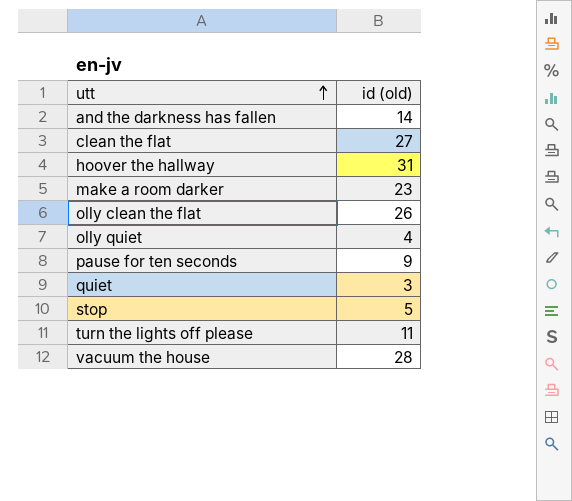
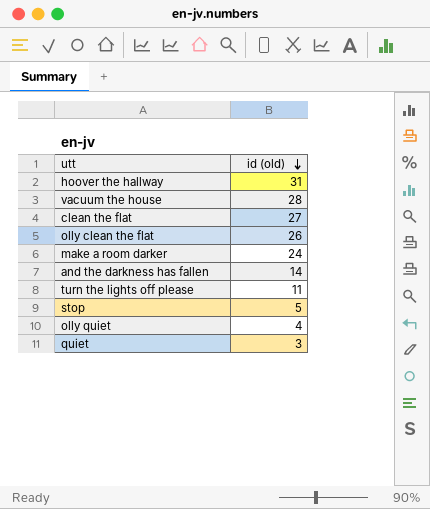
row order: utt ascending -> id (old) descending
row pause for ten seconds: 9 -> none
make a room darker | id (old): 23 -> 24

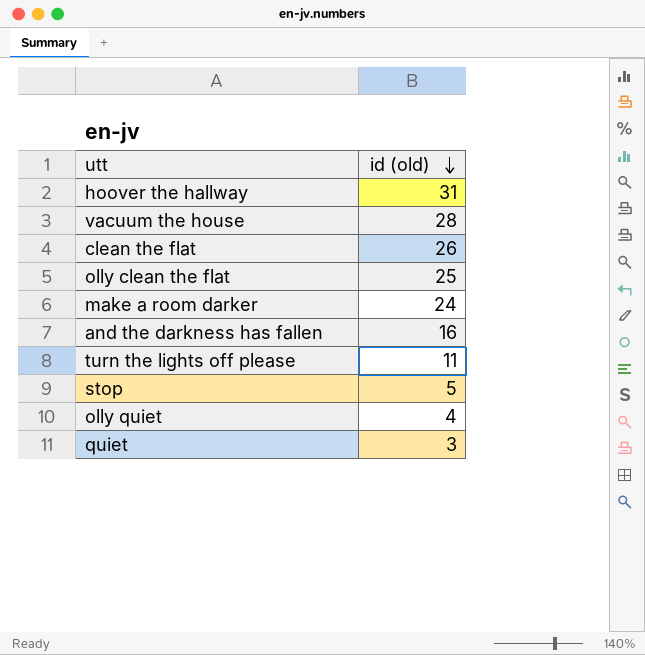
clean the flat | id (old): 27 -> 26
olly clean the flat | id (old): 26 -> 25
and the darkness has fallen | id (old): 14 -> 16

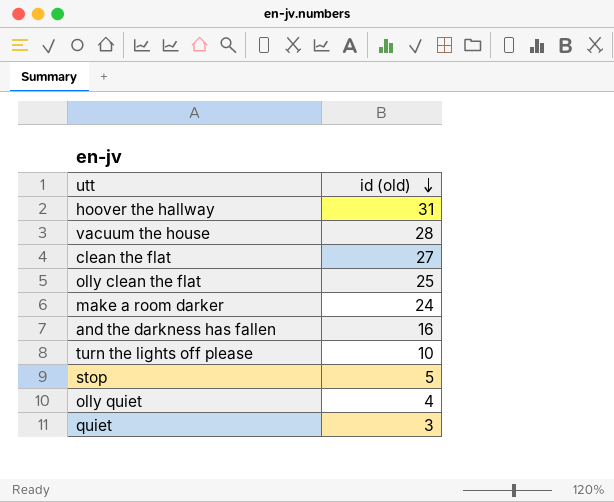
clean the flat | id (old): 26 -> 27
turn the lights off please | id (old): 11 -> 10

